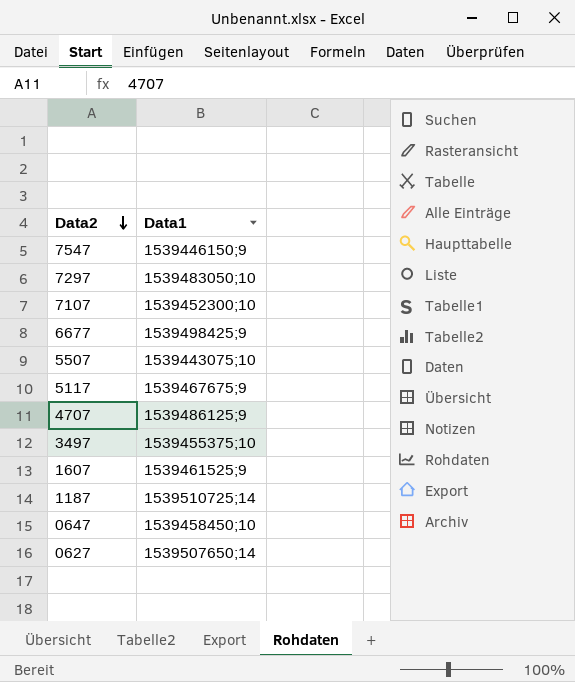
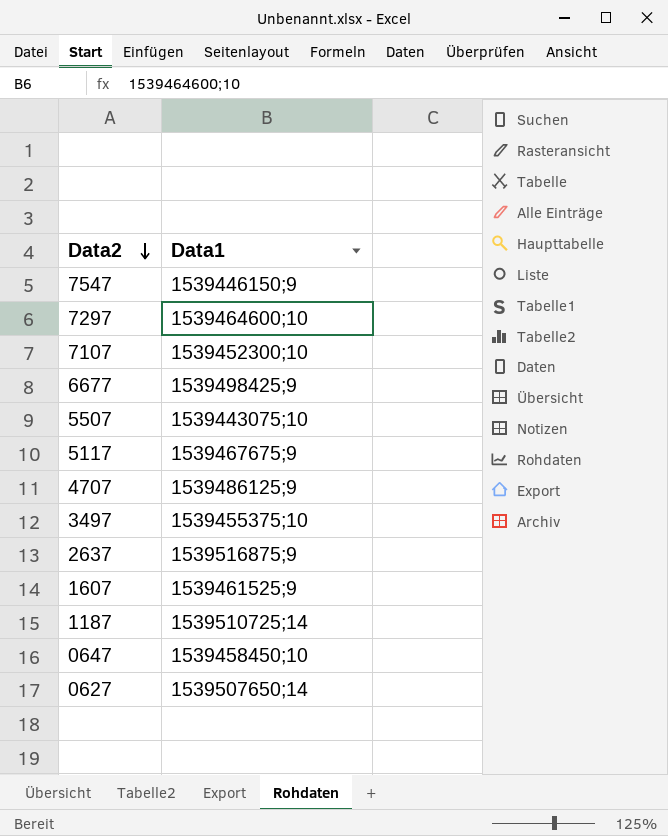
7297 | Data1: 1539483050;10 -> 1539464600;10
row 2637: none -> 1539516875;9

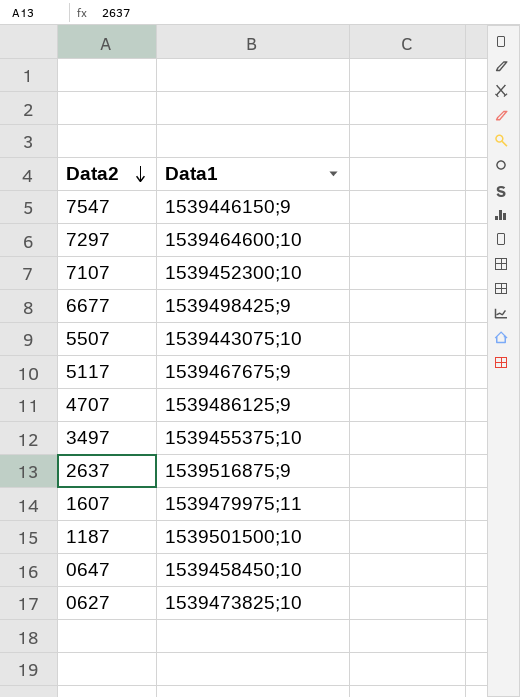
1607 | Data1: 1539461525;9 -> 1539479975;11
1187 | Data1: 1539510725;14 -> 1539501500;10
0627 | Data1: 1539507650;14 -> 1539473825;10

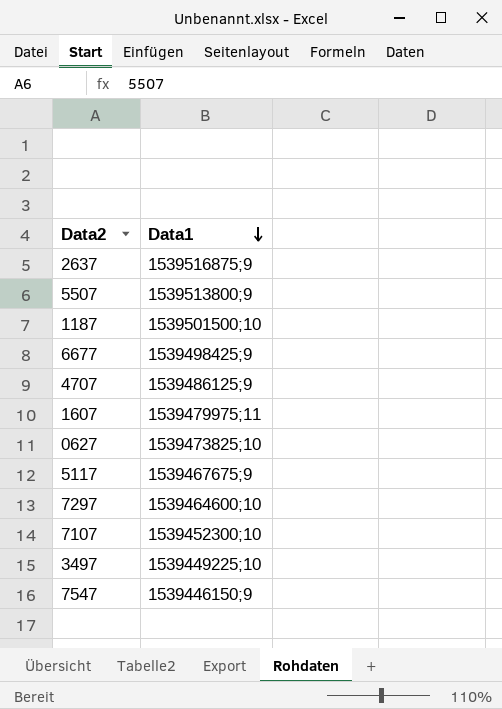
row order: Data2 descending -> Data1 descending
row 0647: 1539458450;10 -> none
5507 | Data1: 1539443075;10 -> 1539513800;9
3497 | Data1: 1539455375;10 -> 1539449225;10

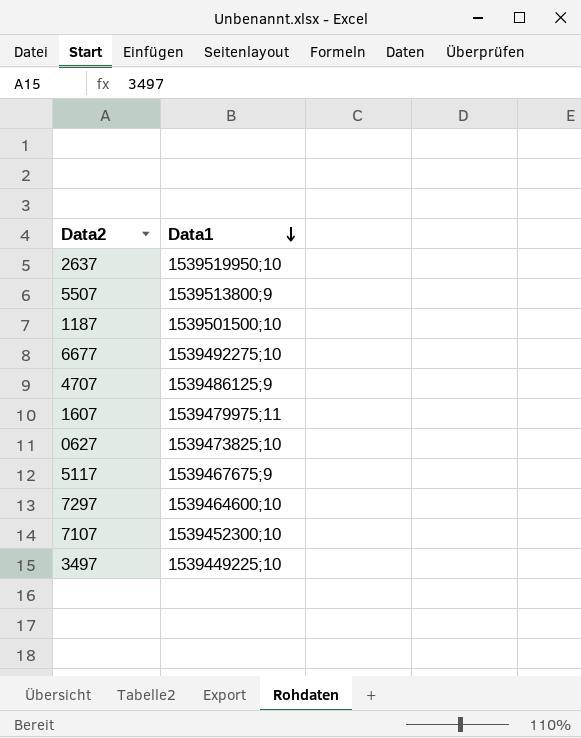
row 7547: 1539446150;9 -> none
2637 | Data1: 1539516875;9 -> 1539519950;10
6677 | Data1: 1539498425;9 -> 1539492275;10

